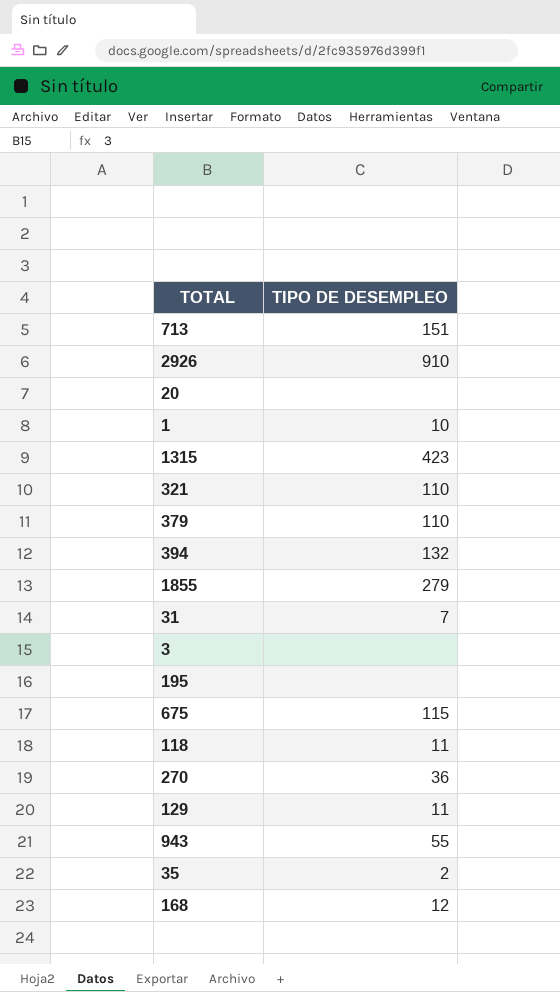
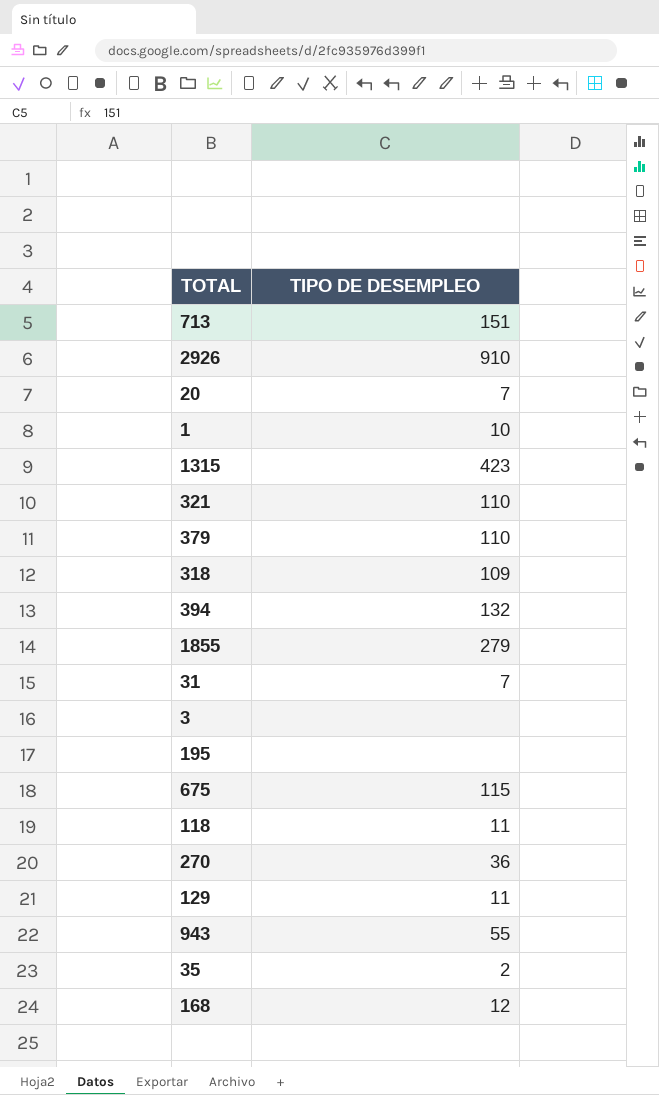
20 | TIPO DE DESEMPLEO: none -> 7
row 318: none -> 109

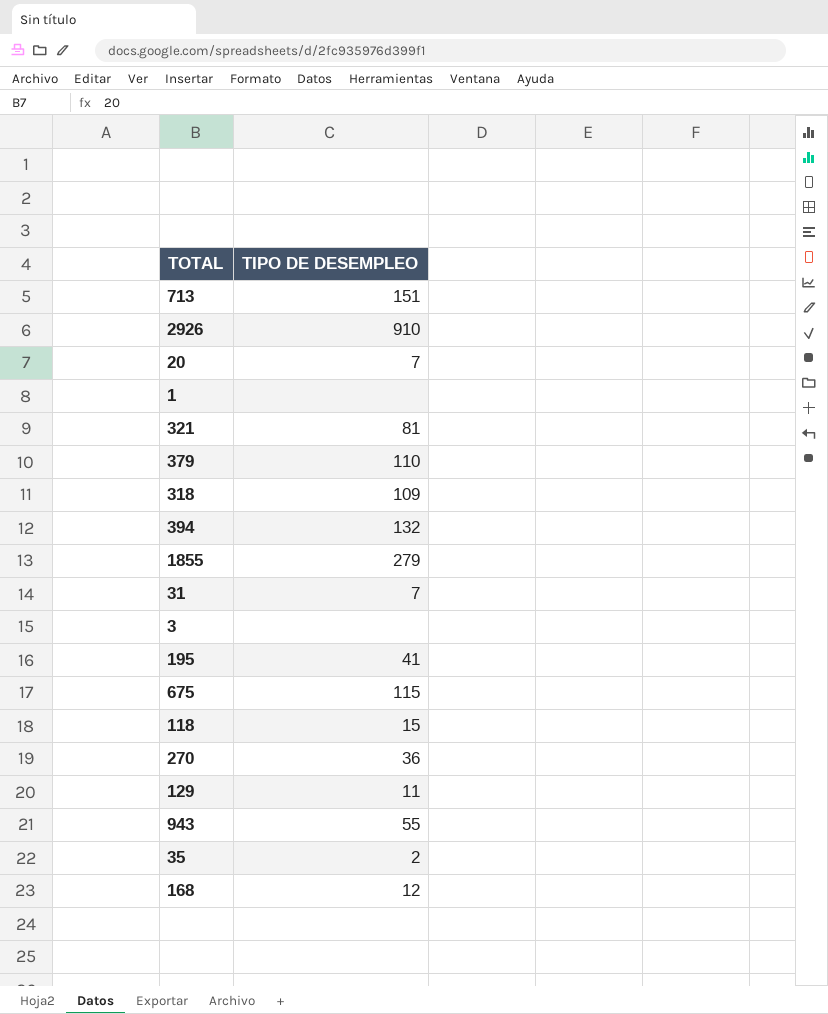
row 1315: 423 -> none
1 | TIPO DE DESEMPLEO: 10 -> none
321 | TIPO DE DESEMPLEO: 110 -> 81
195 | TIPO DE DESEMPLEO: none -> 41
118 | TIPO DE DESEMPLEO: 11 -> 15

